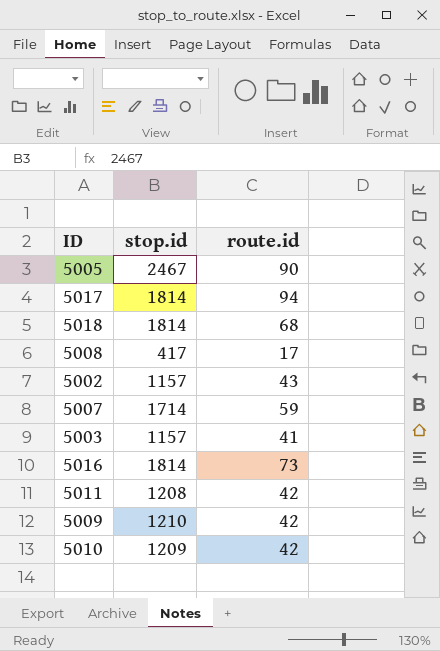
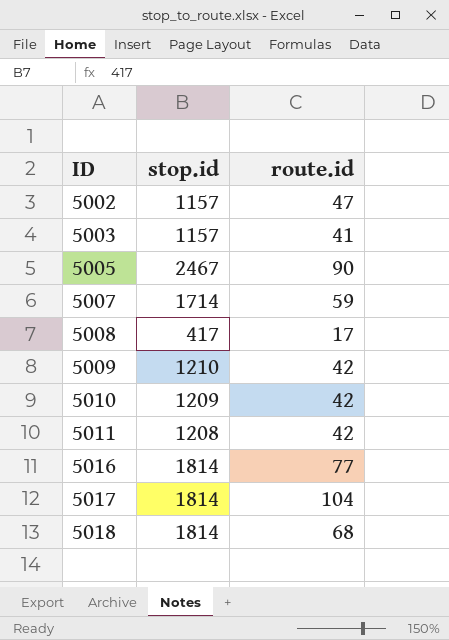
row order: none -> ID ascending
5002 | route.id: 43 -> 47
5016 | route.id: 73 -> 77
5017 | route.id: 94 -> 104

